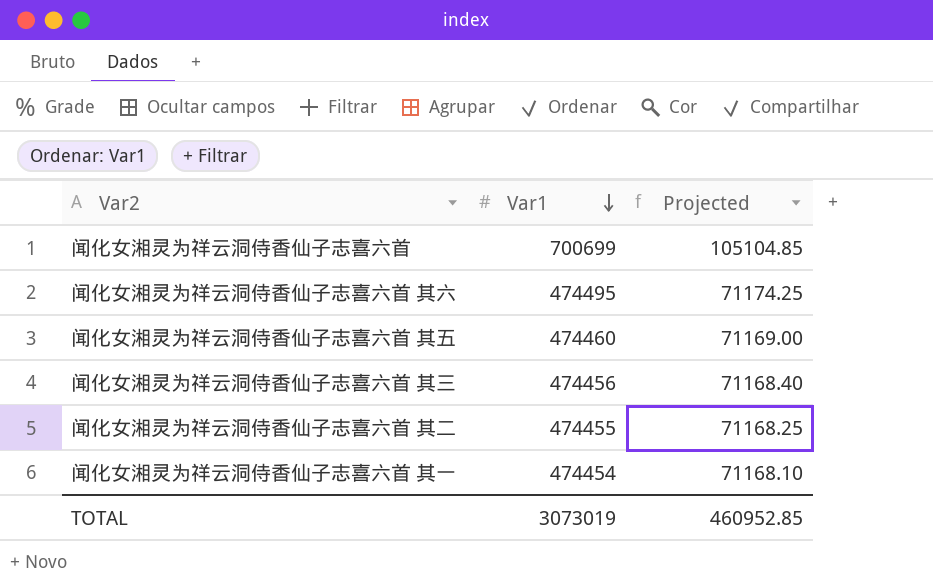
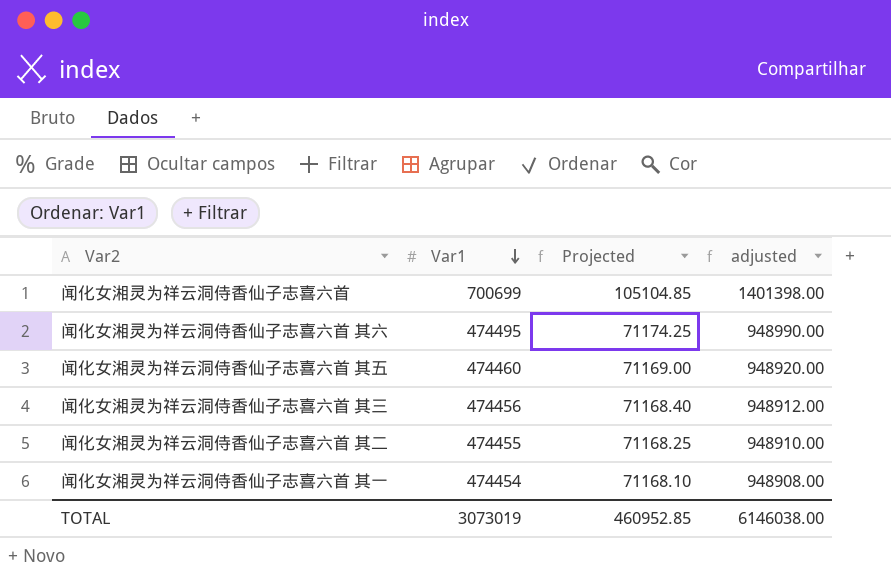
column adjusted | formula: none -> [Var1] * 2

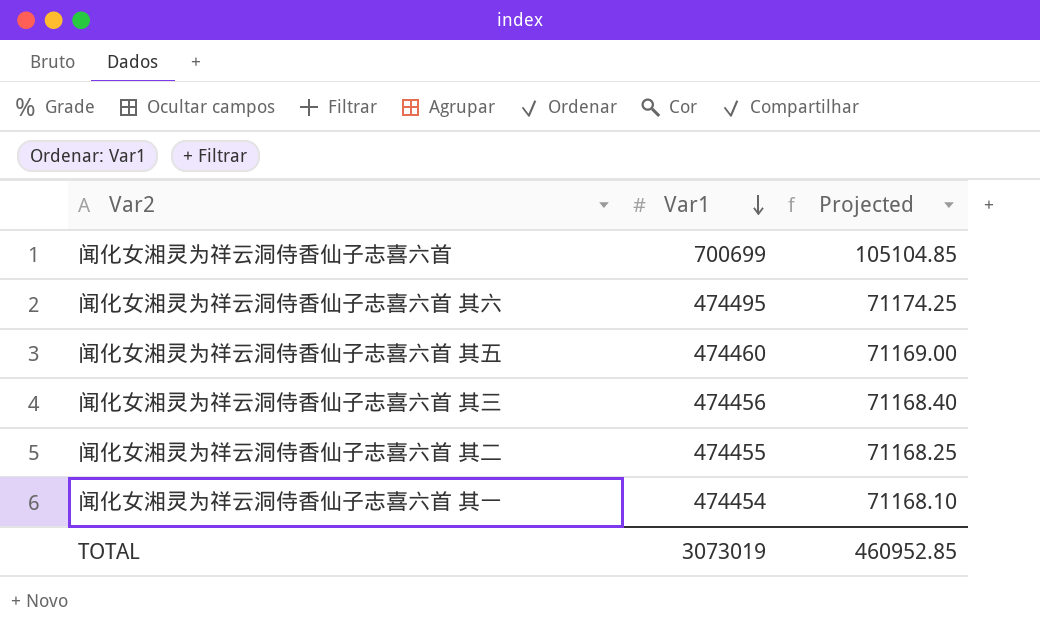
column adjusted | formula: [Var1] * 2 -> none

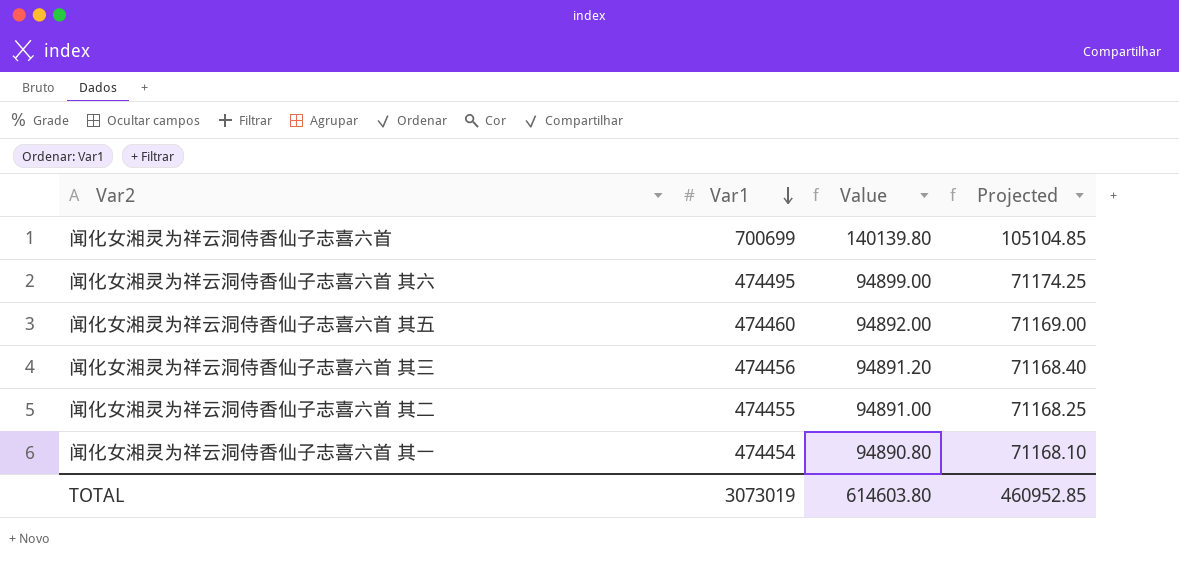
column Value | formula: none -> [Var1] * 0.2

